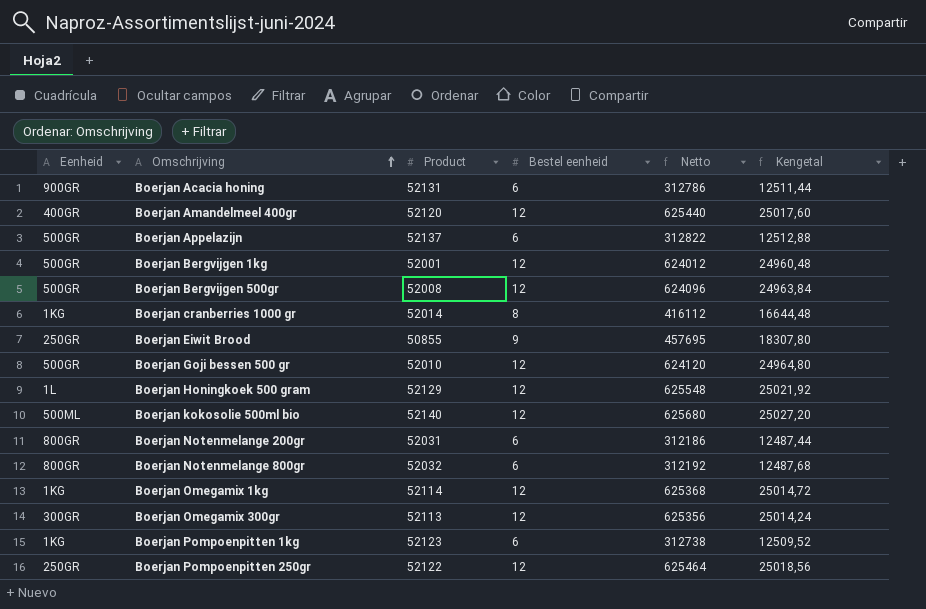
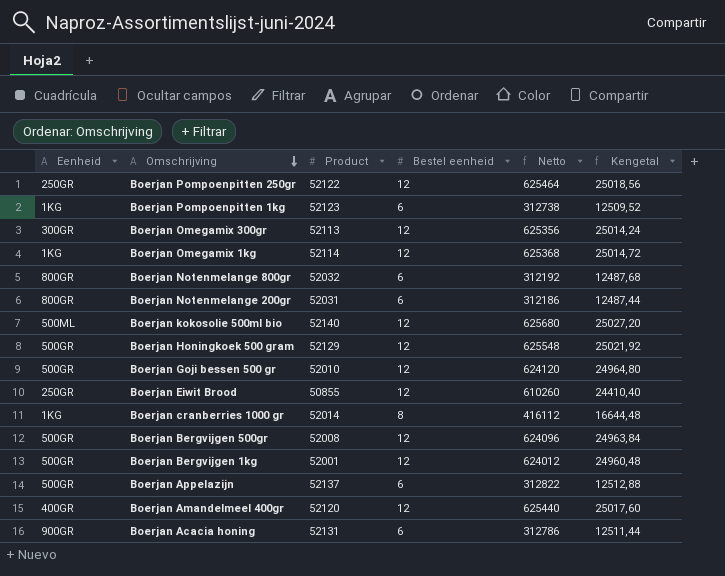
row order: Omschrijving ascending -> Omschrijving descending
Boerjan Honingkoek 500 gram | Eenheid: 1L -> 500GR
Boerjan Eiwit Brood | Bestel eenheid: 9 -> 12
Boerjan Eiwit Brood | Netto: 457695 -> 610260
Boerjan Eiwit Brood | Kengetal: 18307,80 -> 24410,40

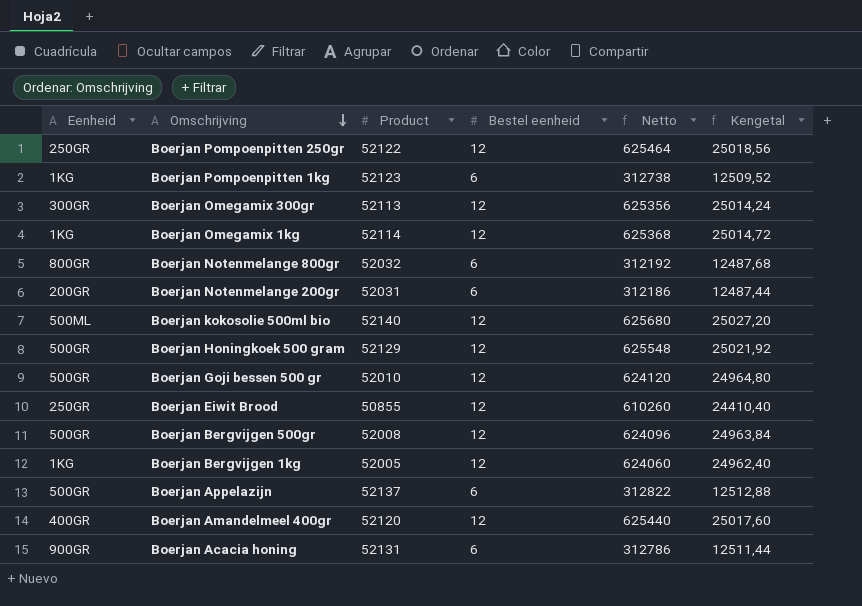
row Boerjan cranberries 1000 gr: 1KG | 52014 | 8 | 416112 | 16644,48 -> none
Boerjan Notenmelange 200gr | Eenheid: 800GR -> 200GR
Boerjan Bergvijgen 1kg | Eenheid: 500GR -> 1KG
Boerjan Bergvijgen 1kg | Product: 52001 -> 52005
Boerjan Bergvijgen 1kg | Netto: 624012 -> 624060
Boerjan Bergvijgen 1kg | Kengetal: 24960,48 -> 24962,40

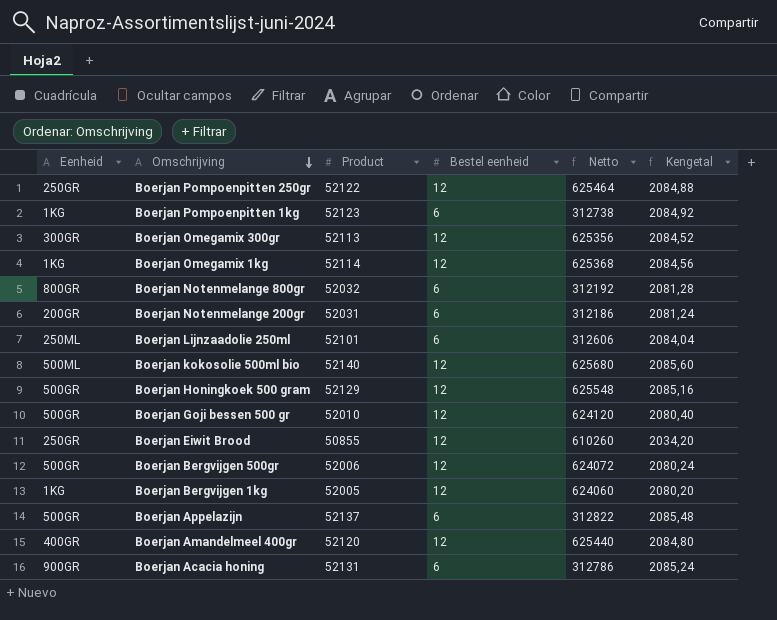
column Kengetal | formula: [Netto] * 0,04 -> [Product] * 0,04
row Boerjan Lijnzaadolie 250ml: none -> 250ML | 52101 | 6 | 312606 | 2084,04
Boerjan Bergvijgen 500gr | Product: 52008 -> 52006
Boerjan Bergvijgen 500gr | Netto: 624096 -> 624072

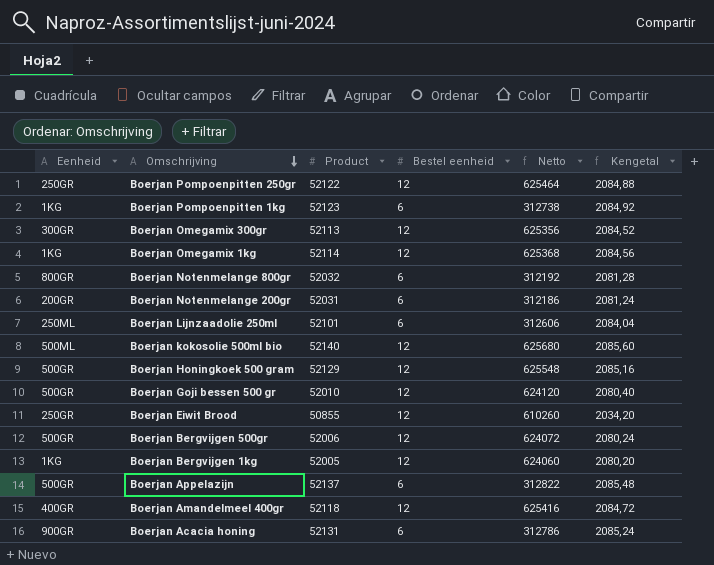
Boerjan Amandelmeel 400gr | Product: 52120 -> 52118
Boerjan Amandelmeel 400gr | Netto: 625440 -> 625416
Boerjan Amandelmeel 400gr | Kengetal: 2084,80 -> 2084,72

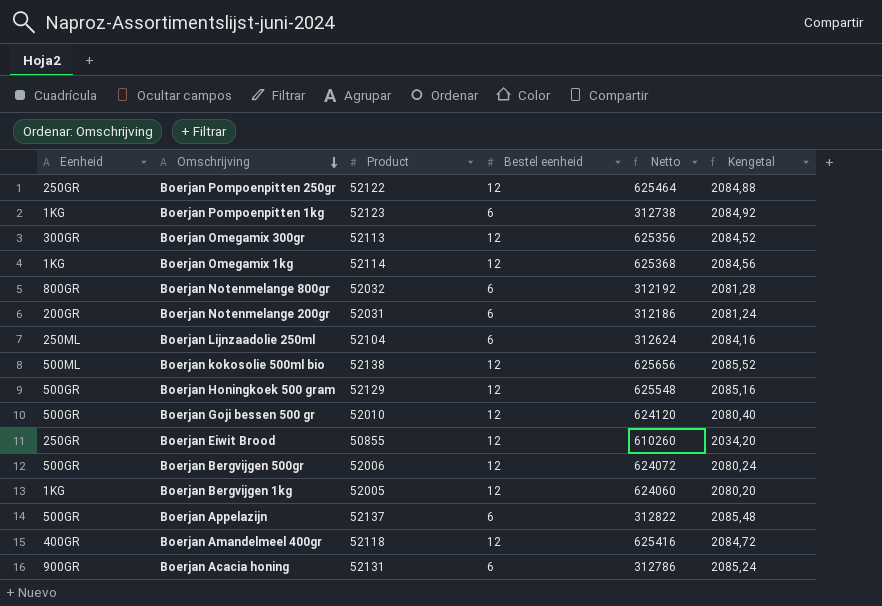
Boerjan Lijnzaadolie 250ml | Product: 52101 -> 52104
Boerjan Lijnzaadolie 250ml | Netto: 312606 -> 312624
Boerjan Lijnzaadolie 250ml | Kengetal: 2084,04 -> 2084,16
Boerjan kokosolie 500ml bio | Product: 52140 -> 52138
Boerjan kokosolie 500ml bio | Netto: 625680 -> 625656
Boerjan kokosolie 500ml bio | Kengetal: 2085,60 -> 2085,52

